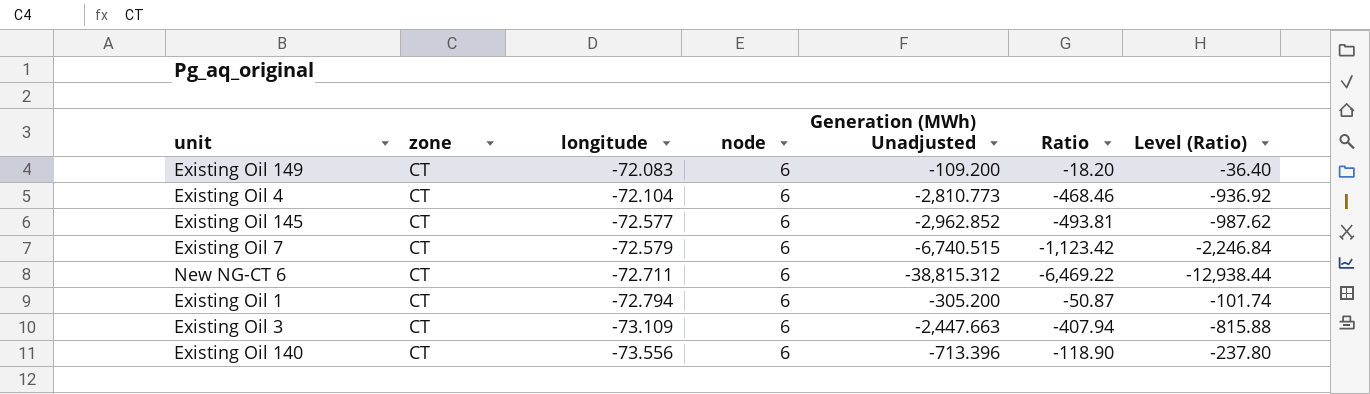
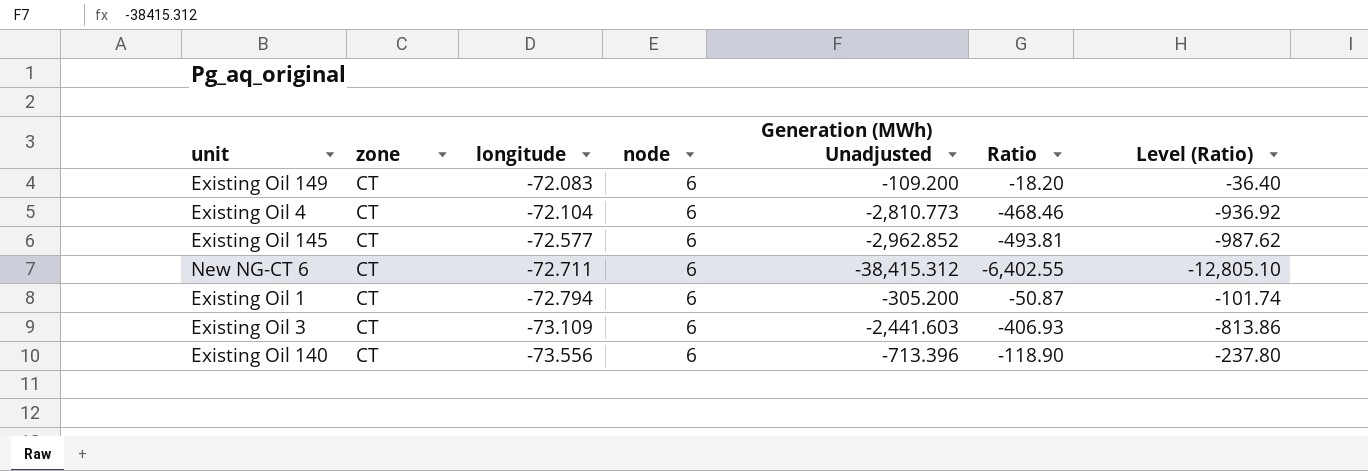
row Existing Oil 7: CT | -72.579 | 6 | -6,740.515 | -1,123.42 | -2,246.84 -> none
New NG-CT 6 | Generation (MWh) Unadjusted: -38,815.312 -> -38,415.312
New NG-CT 6 | Ratio: -6,469.22 -> -6,402.55
New NG-CT 6 | Level (Ratio): -12,938.44 -> -12,805.10
Existing Oil 3 | Generation (MWh) Unadjusted: -2,447.663 -> -2,441.603
Existing Oil 3 | Ratio: -407.94 -> -406.93
Existing Oil 3 | Level (Ratio): -815.88 -> -813.86

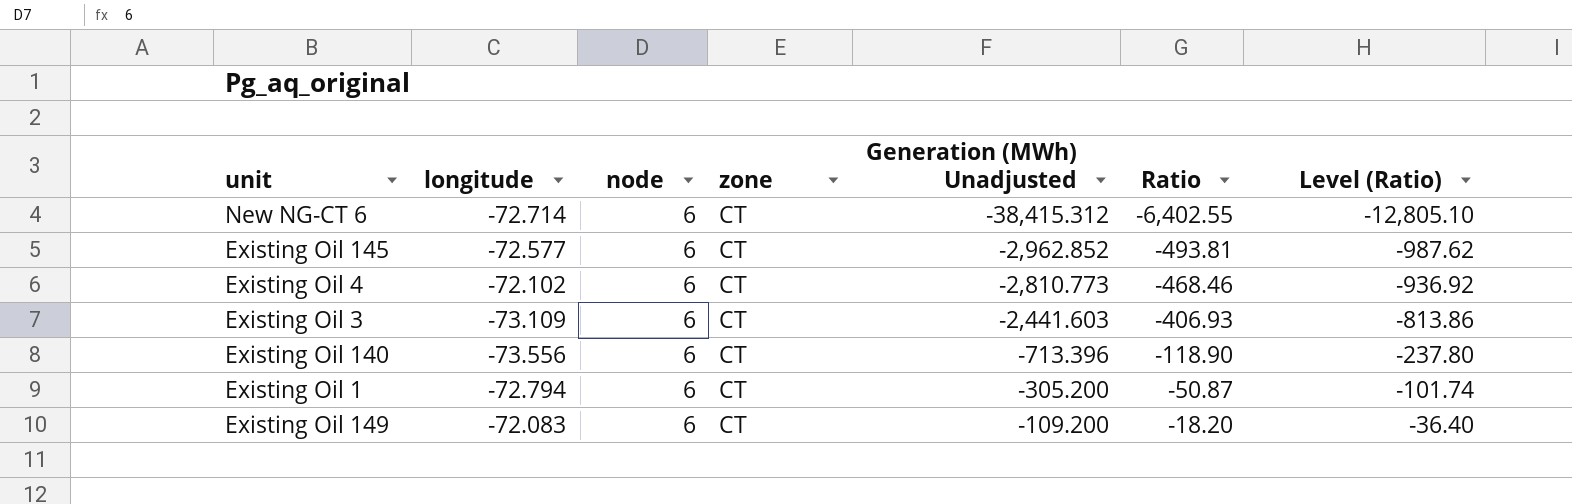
row order: longitude descending -> Generation (MWh) Unadjusted ascending
column zone | position: 2 -> 4
New NG-CT 6 | longitude: -72.711 -> -72.714
Existing Oil 4 | longitude: -72.104 -> -72.102

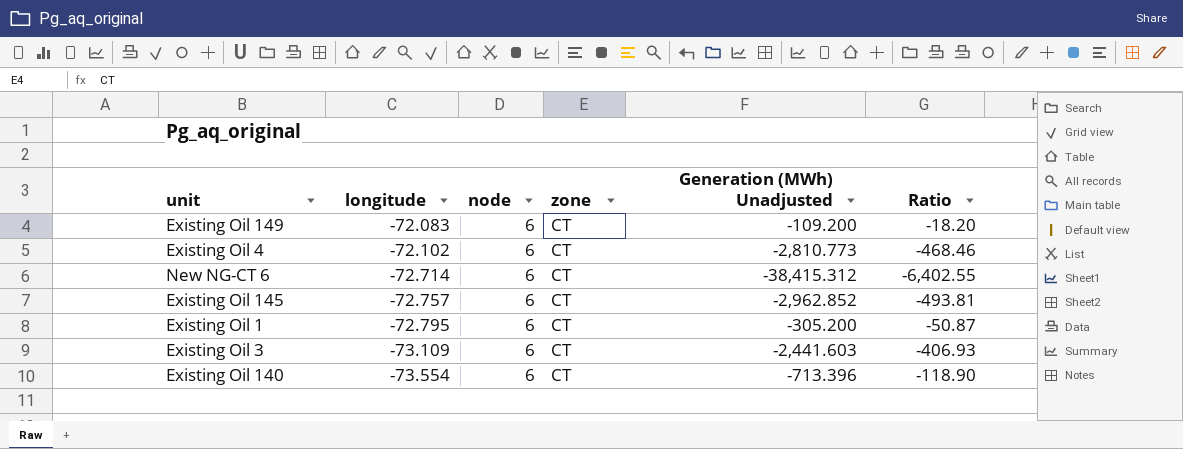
row order: Generation (MWh) Unadjusted ascending -> longitude descending
column Level (Ratio) | formula: [Ratio] * 2 -> none
Existing Oil 145 | longitude: -72.577 -> -72.757
Existing Oil 1 | longitude: -72.794 -> -72.795
Existing Oil 140 | longitude: -73.556 -> -73.554

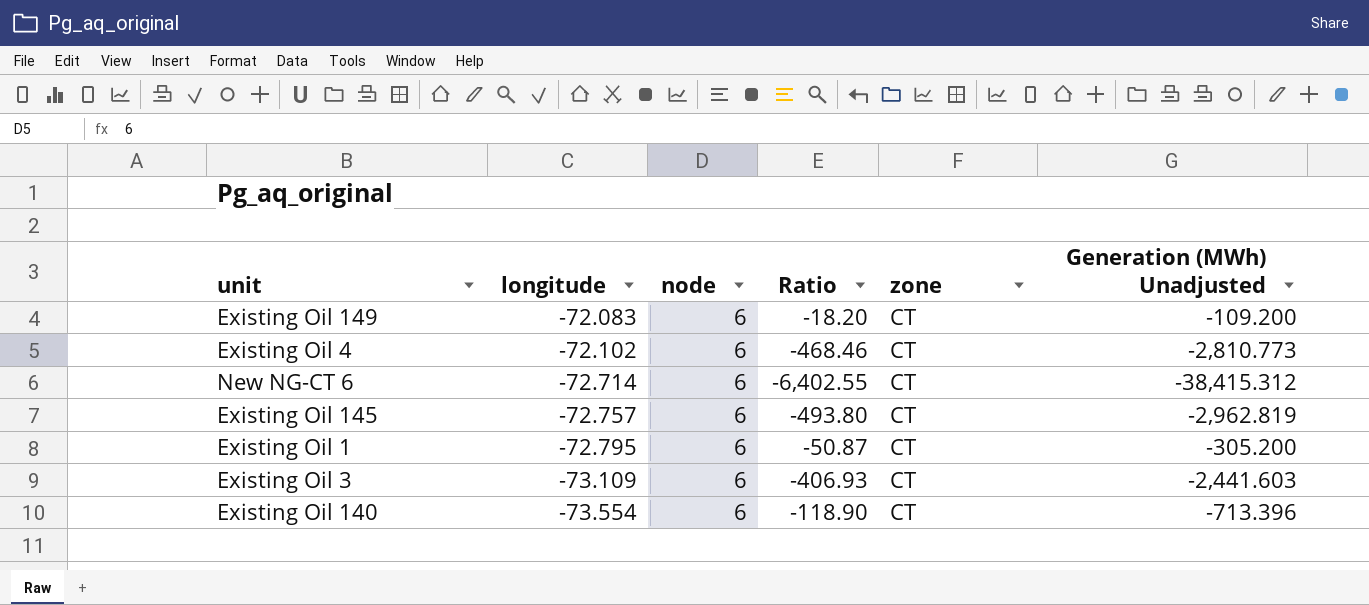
column Ratio | position: 6 -> 4
Existing Oil 145 | Ratio: -493.81 -> -493.80
Existing Oil 145 | Generation (MWh) Unadjusted: -2,962.852 -> -2,962.819

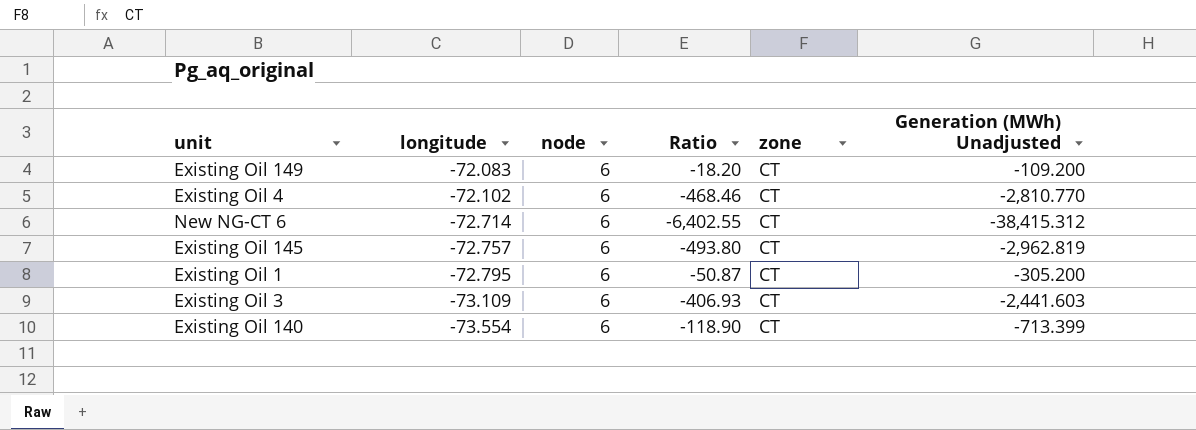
Existing Oil 4 | Generation (MWh) Unadjusted: -2,810.773 -> -2,810.770
Existing Oil 140 | Generation (MWh) Unadjusted: -713.396 -> -713.399

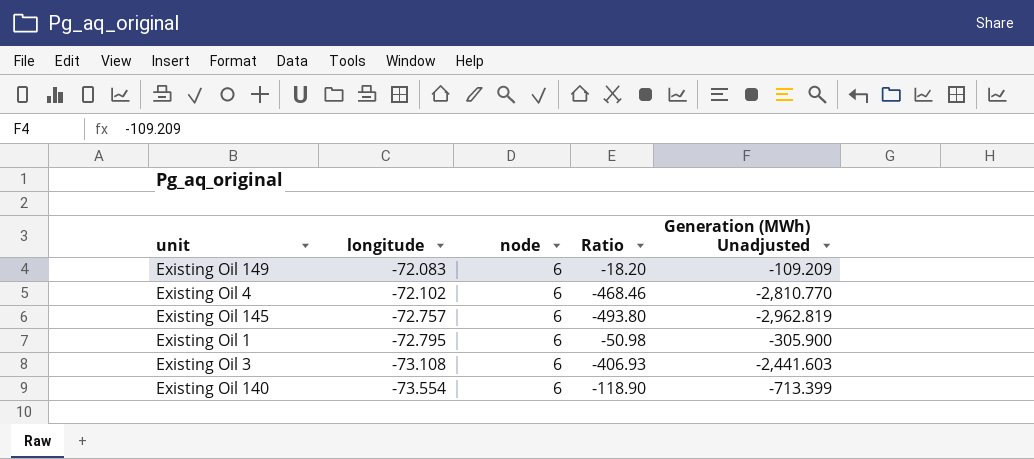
column zone | position: 5 -> none
row New NG-CT 6: -72.714 | 6 | -6,402.55 | CT | -38,415.312 -> none
Existing Oil 149 | Generation (MWh) Unadjusted: -109.200 -> -109.209
Existing Oil 1 | Ratio: -50.87 -> -50.98
Existing Oil 1 | Generation (MWh) Unadjusted: -305.200 -> -305.900
Existing Oil 3 | longitude: -73.109 -> -73.108

